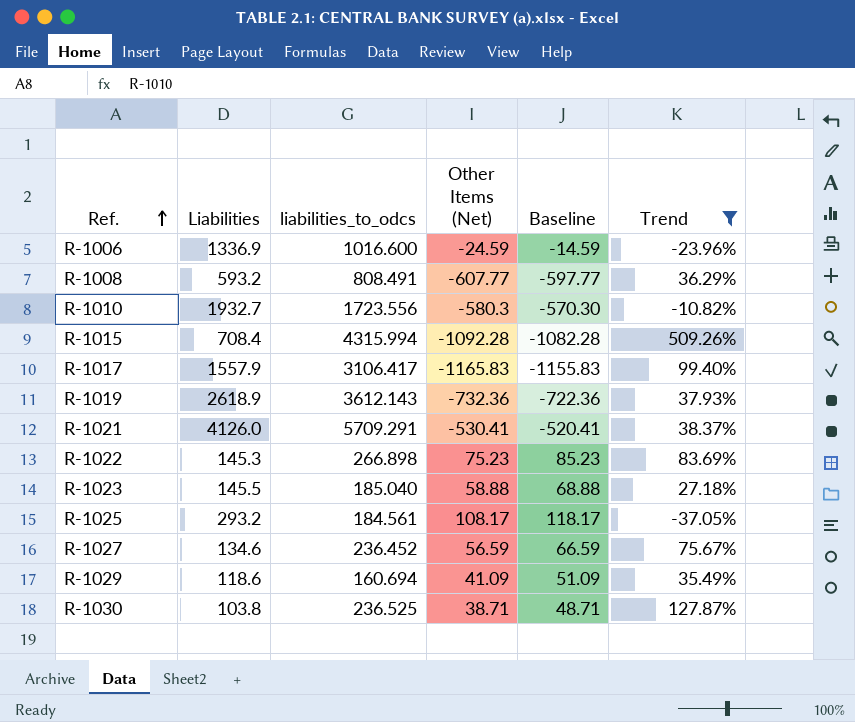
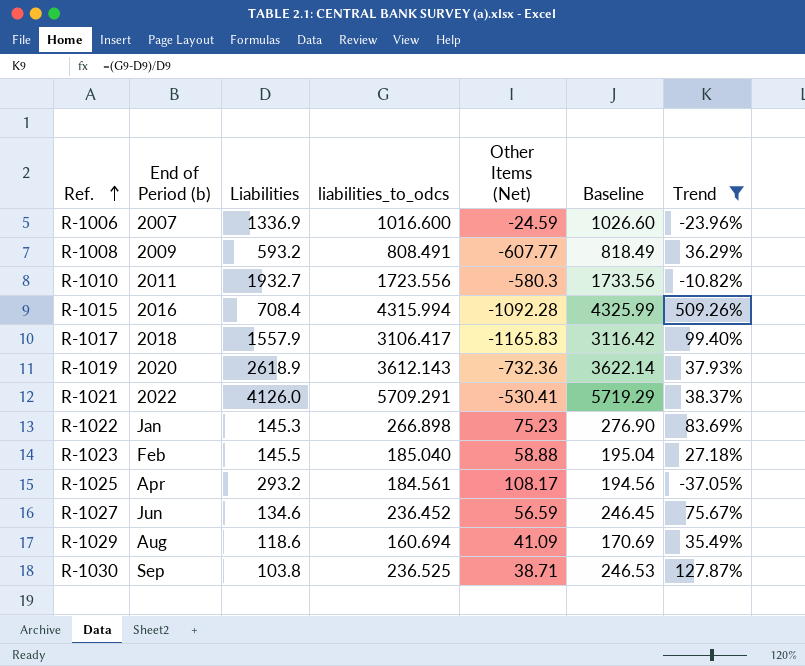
column End of Period (b) | position: none -> 2
column Baseline | formula: [Other Items (Net)] + 10 -> [liabilities_to_odcs] + 10

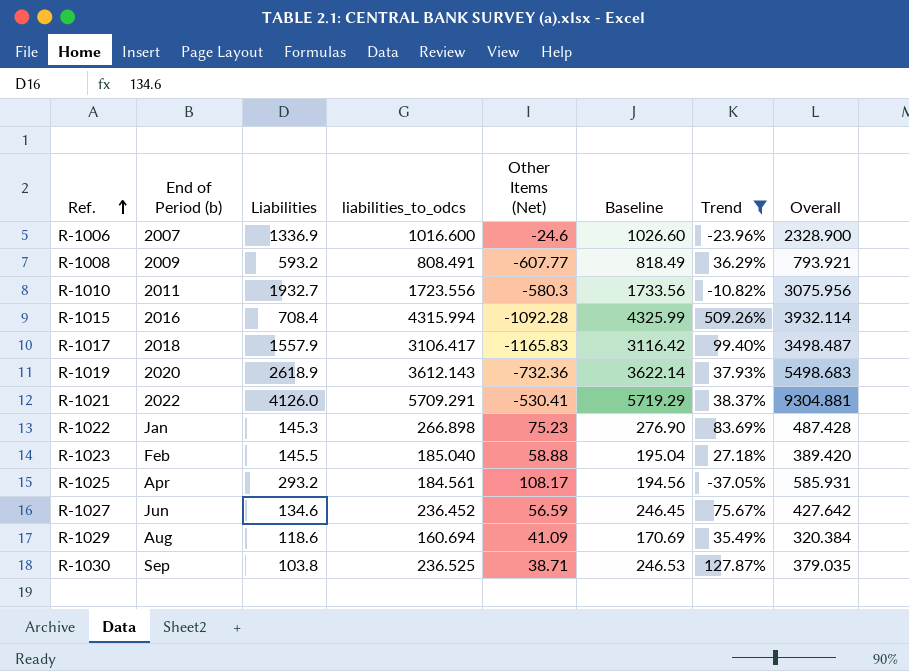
column Overall | formula: none -> [Liabilities] + [liabilities_to_odcs] + [Other Items (Net)]
R-1006 | Other Items (Net): -24.59 -> -24.6

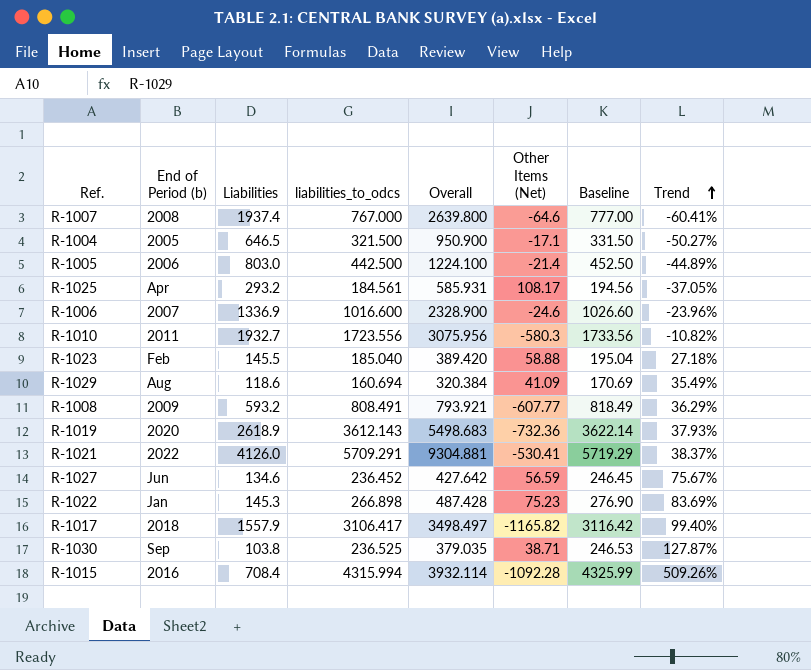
filter: Trend >= -37.05% -> none
row order: Ref. ascending -> Trend ascending
column Overall | position: 8 -> 5
R-1017 | Overall: 3498.487 -> 3498.497
R-1017 | Other Items (Net): -1165.83 -> -1165.82

